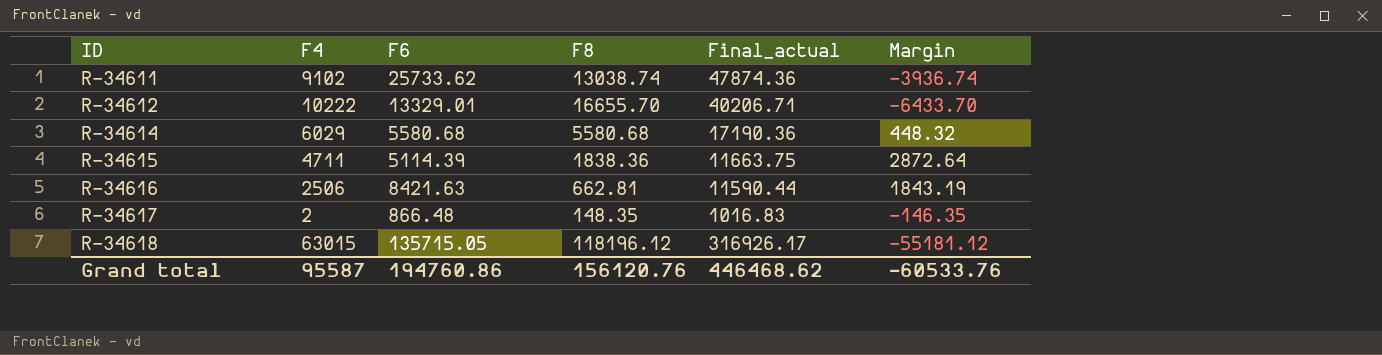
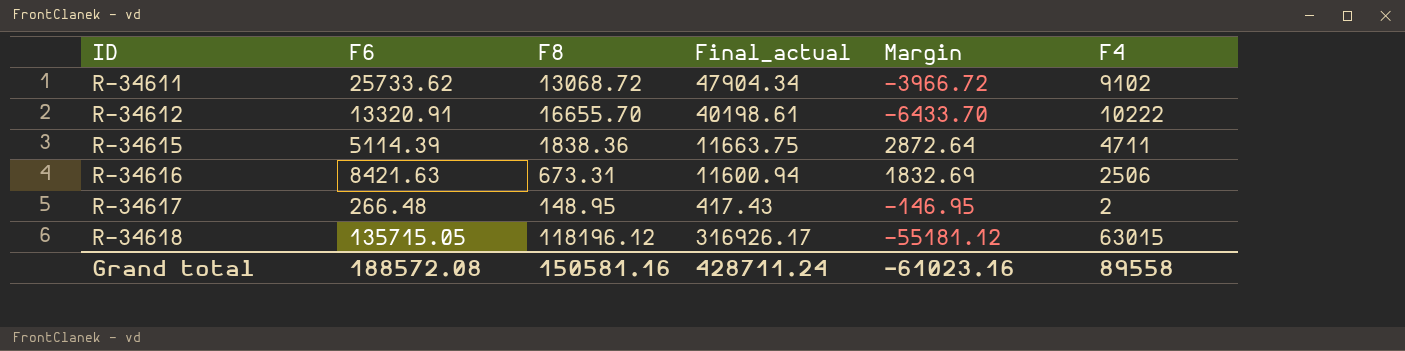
column F4 | position: 2 -> 6
row R-34614: 6029 | 5580.68 | 5580.68 | 17190.36 | 448.32 -> none
R-34611 | F8: 13038.74 -> 13068.72
R-34611 | Final_actual: 47874.36 -> 47904.34
R-34611 | Margin: -3936.74 -> -3966.72
R-34612 | F6: 13329.01 -> 13320.91
R-34612 | Final_actual: 40206.71 -> 40198.61
R-34616 | F8: 662.81 -> 673.31
R-34616 | Final_actual: 11590.44 -> 11600.94
R-34616 | Margin: 1843.19 -> 1832.69
R-34617 | F6: 866.48 -> 266.48
R-34617 | F8: 148.35 -> 148.95
R-34617 | Final_actual: 1016.83 -> 417.43
R-34617 | Margin: -146.35 -> -146.95
Grand total | F6: 194760.86 -> 188572.08
Grand total | F8: 156120.76 -> 150581.16
Grand total | Final_actual: 446468.62 -> 428711.24
Grand total | Margin: -60533.76 -> -61023.16
Grand total | F4: 95587 -> 89558

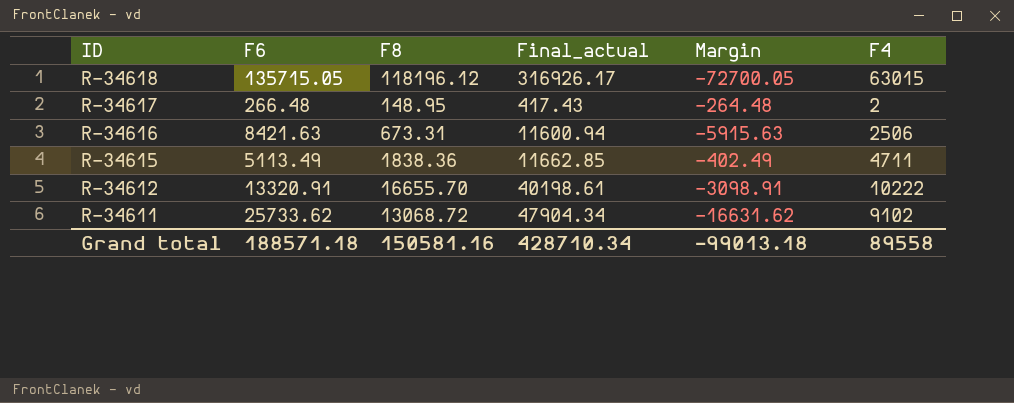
row order: ID ascending -> ID descending
column Margin | formula: [F4] - [F8] -> [F4] - [F6]
R-34615 | F6: 5114.39 -> 5113.49
R-34615 | Final_actual: 11663.75 -> 11662.85
Grand total | F6: 188572.08 -> 188571.18
Grand total | Final_actual: 428711.24 -> 428710.34
Grand total | Margin: -61023.16 -> -99013.18

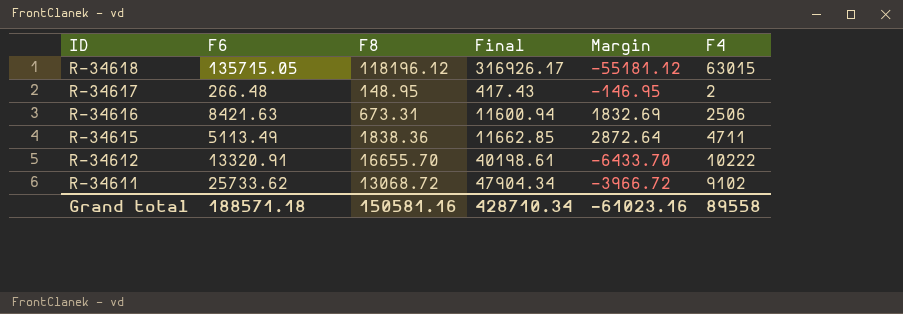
column name: Final_actual -> Final
column Margin | formula: [F4] - [F6] -> [F4] - [F8]
Grand total | Margin: -99013.18 -> -61023.16

